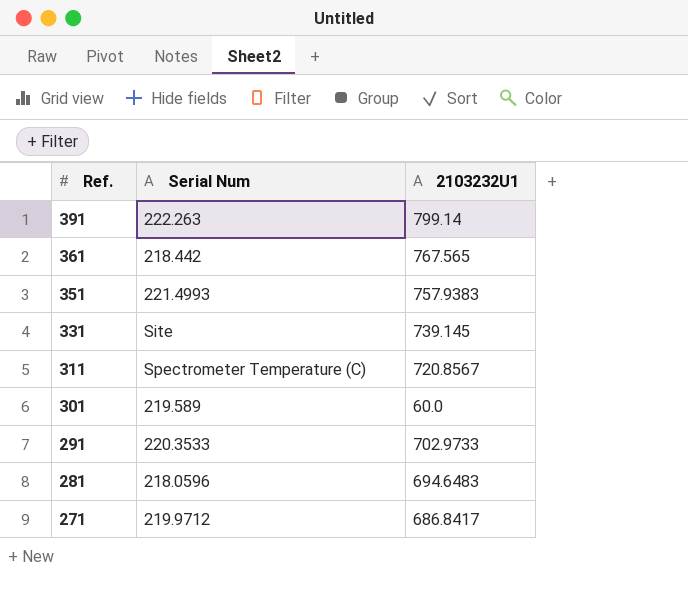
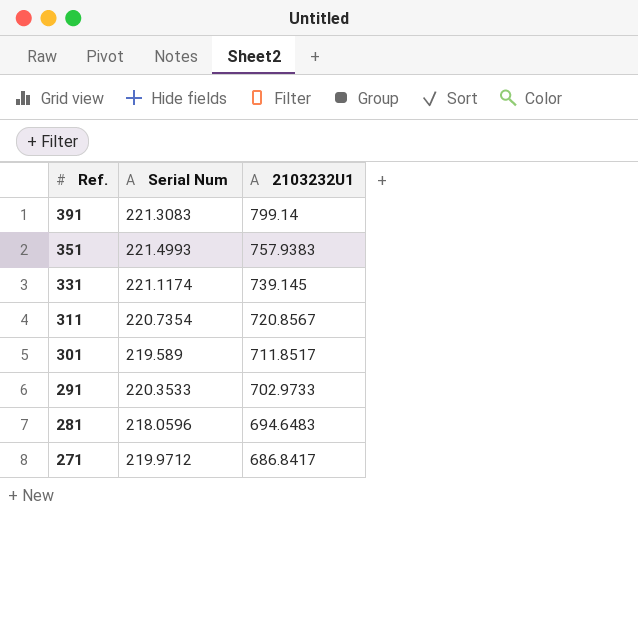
row 361: 218.442 | 767.565 -> none
391 | Serial Num: 222.263 -> 221.3083
331 | Serial Num: Site -> 221.1174
311 | Serial Num: Spectrometer Temperature (C) -> 220.7354
301 | 2103232U1: 60.0 -> 711.8517

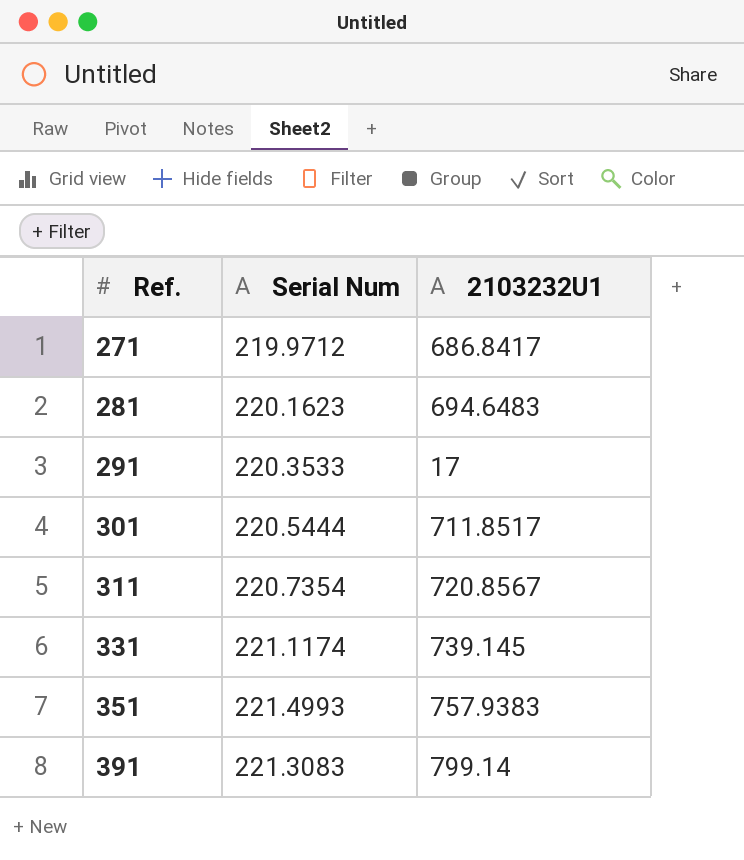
row order: Ref. descending -> Ref. ascending
281 | Serial Num: 218.0596 -> 220.1623
291 | 2103232U1: 702.9733 -> 17
301 | Serial Num: 219.589 -> 220.5444

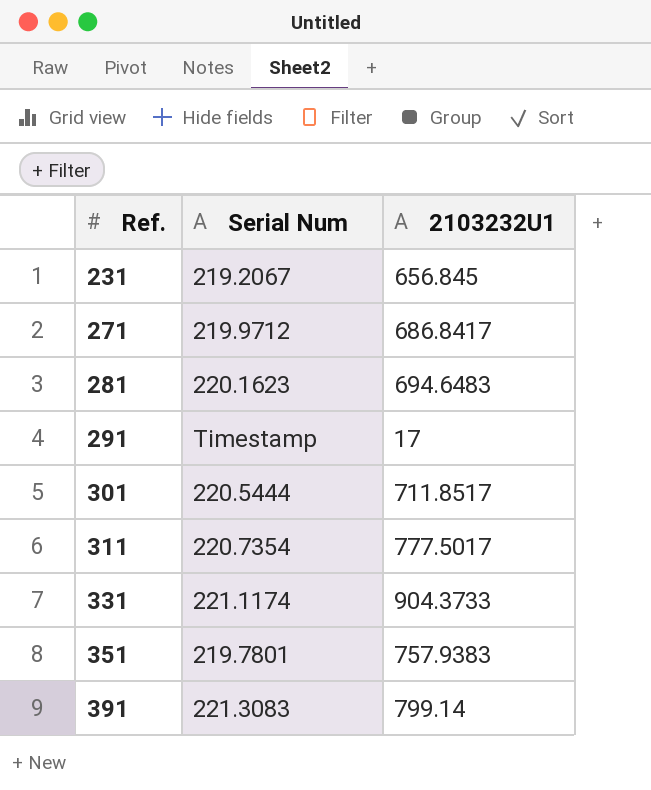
row 231: none -> 219.2067 | 656.845
291 | Serial Num: 220.3533 -> Timestamp
311 | 2103232U1: 720.8567 -> 777.5017
331 | 2103232U1: 739.145 -> 904.3733
351 | Serial Num: 221.4993 -> 219.7801

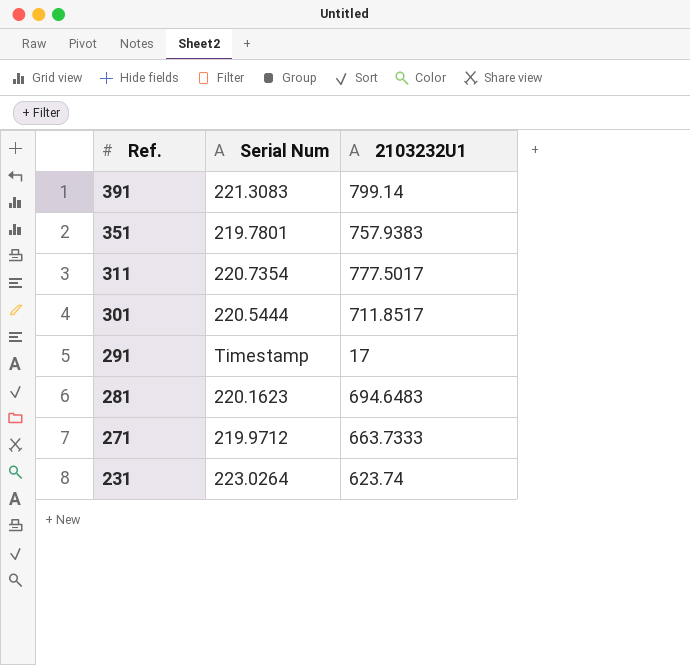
row order: Ref. ascending -> Ref. descending
row 331: 221.1174 | 904.3733 -> none
271 | 2103232U1: 686.8417 -> 663.7333
231 | Serial Num: 219.2067 -> 223.0264
231 | 2103232U1: 656.845 -> 623.74

